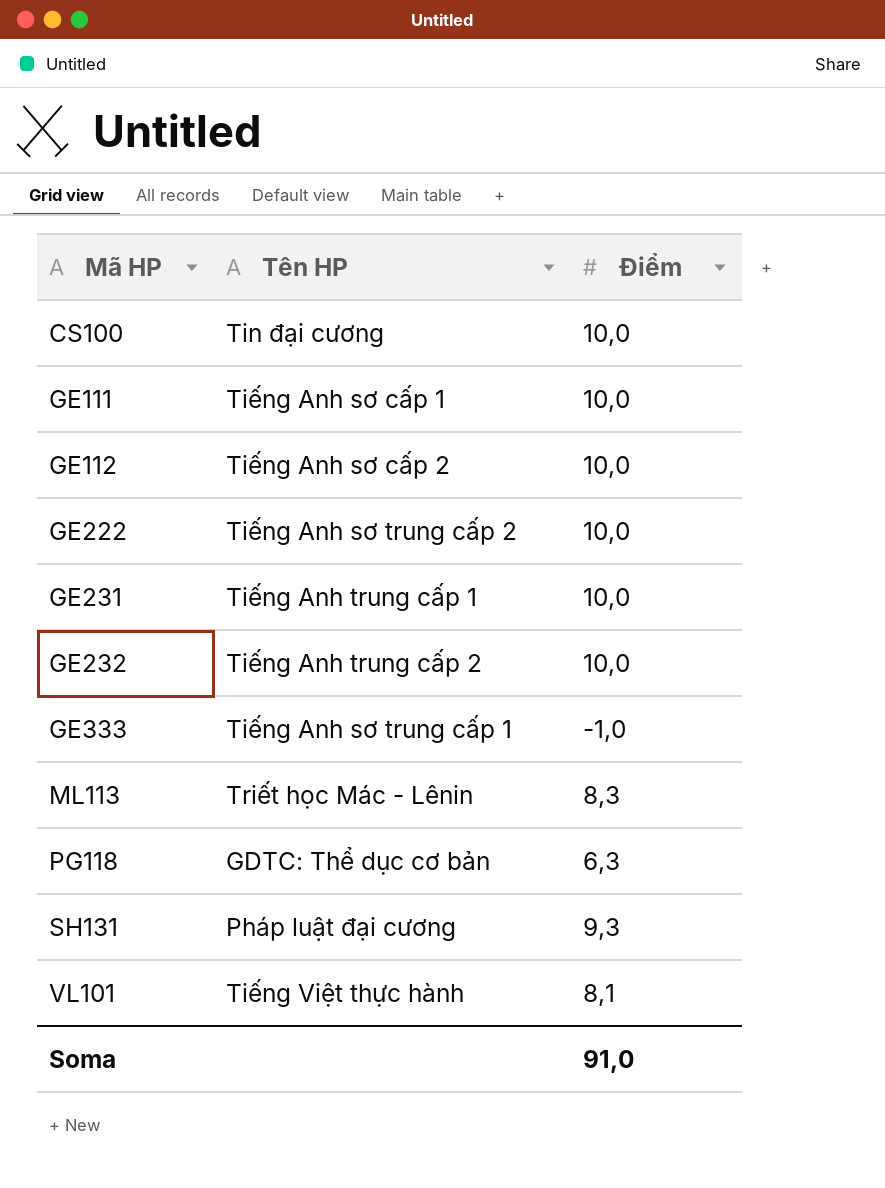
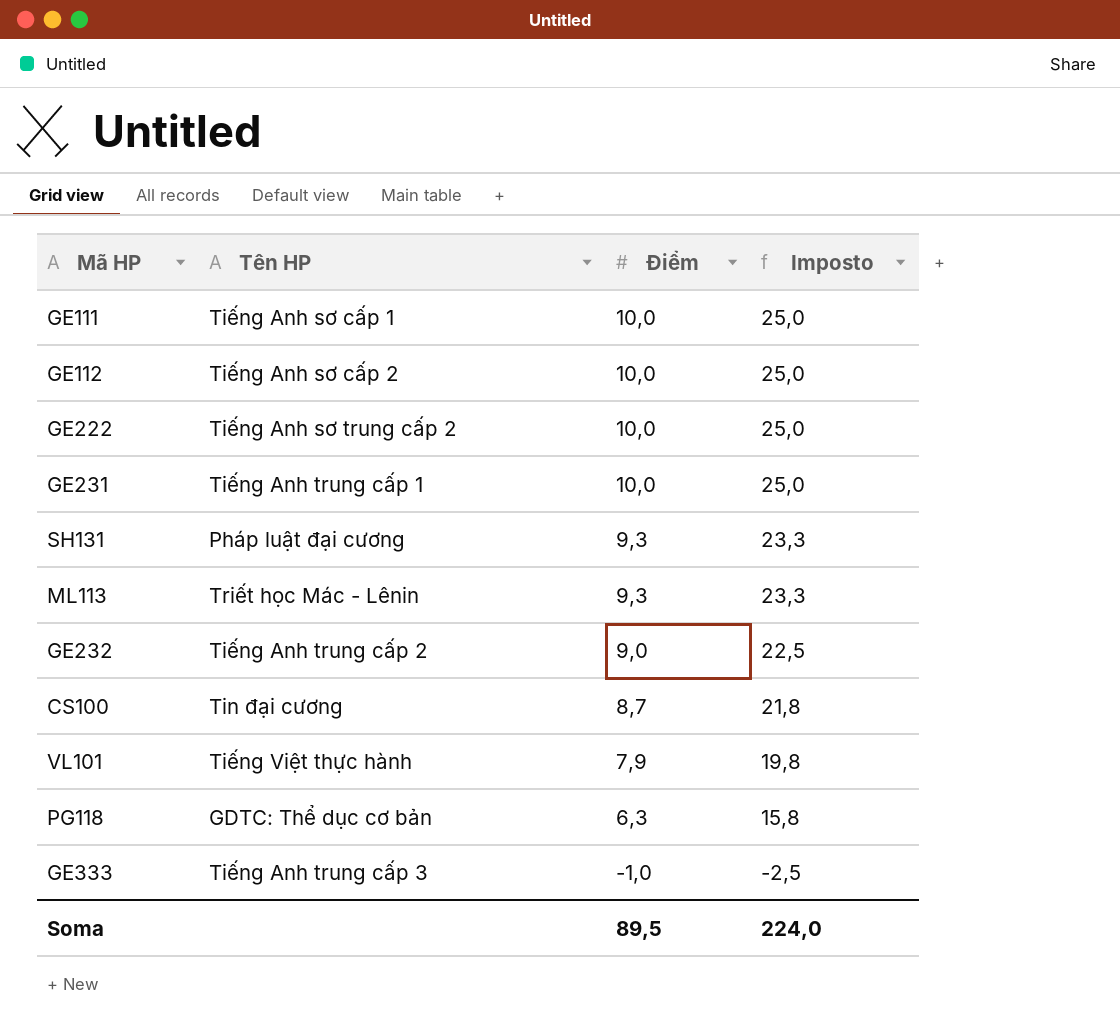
row order: Mã HP ascending -> Điểm descending
column Imposto | formula: none -> [Điểm] * 2,5
ML113 | Điểm: 8,3 -> 9,3
GE232 | Điểm: 10,0 -> 9,0
CS100 | Điểm: 10,0 -> 8,7
VL101 | Điểm: 8,1 -> 7,9
GE333 | Tên HP: Tiếng Anh sơ trung cấp 1 -> Tiếng Anh trung cấp 3
Soma | Điểm: 91,0 -> 89,5

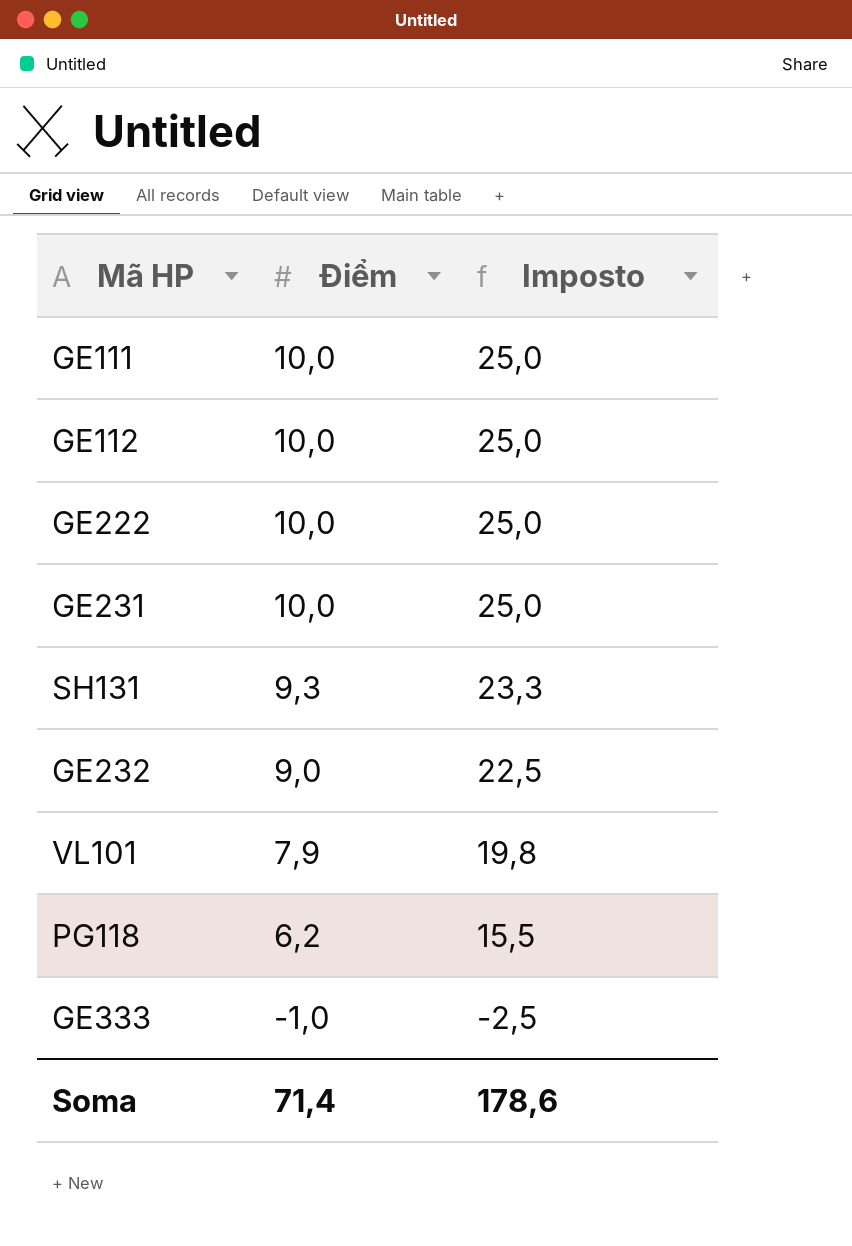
column Tên HP | position: 2 -> none
row ML113: Triết học Mác - Lênin | 9,3 | 23,3 -> none
row CS100: Tin đại cương | 8,7 | 21,8 -> none
PG118 | Điểm: 6,3 -> 6,2
PG118 | Imposto: 15,8 -> 15,5
Soma | Điểm: 89,5 -> 71,4
Soma | Imposto: 224,0 -> 178,6

